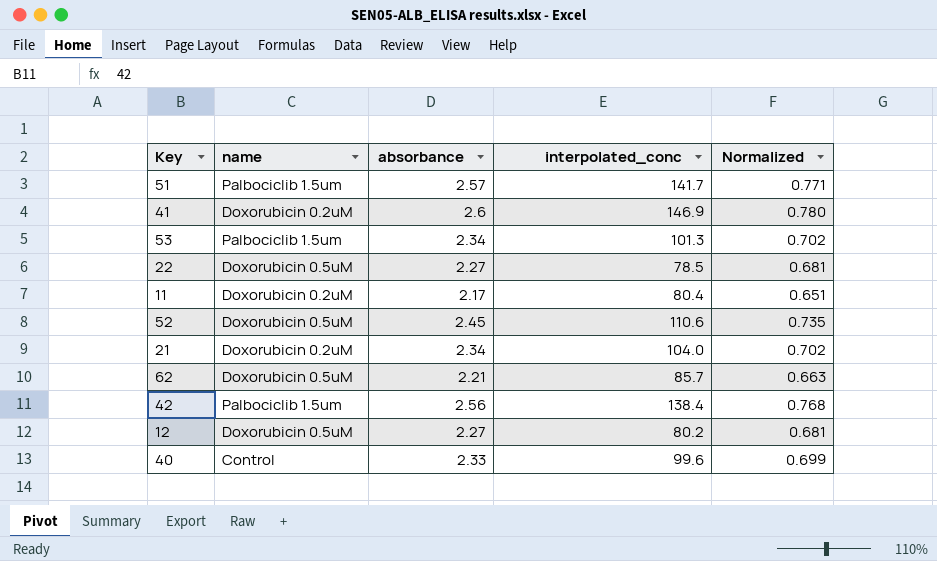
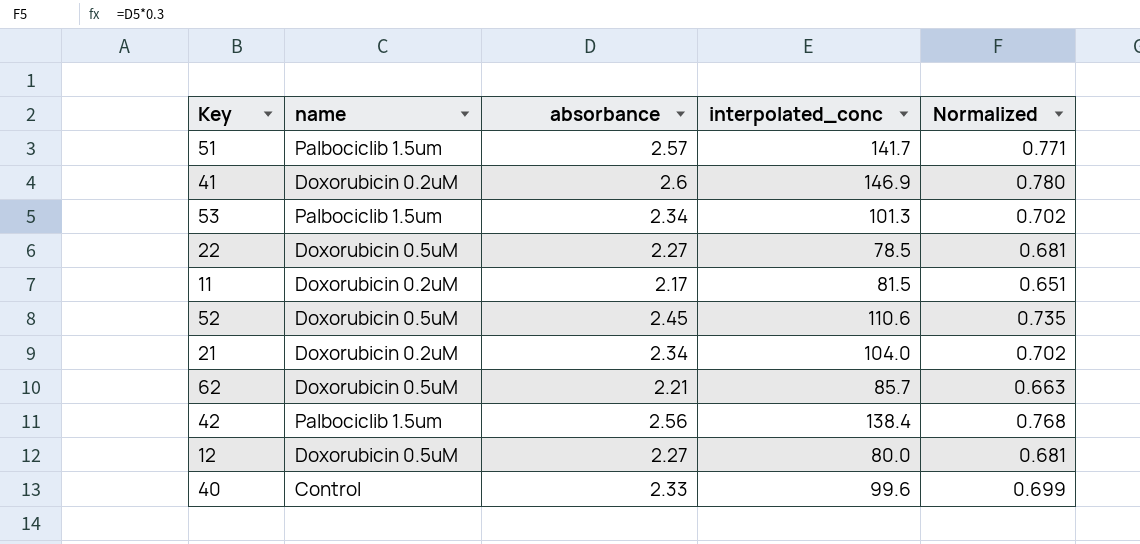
11 | interpolated_conc: 80.4 -> 81.5
12 | interpolated_conc: 80.2 -> 80.0

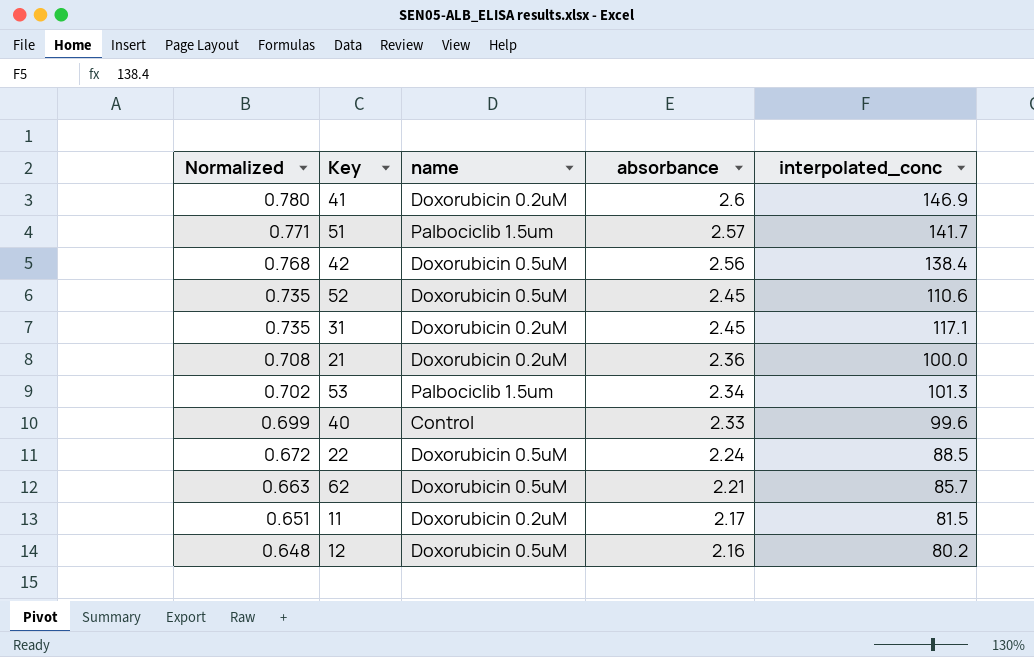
row order: none -> Normalized descending
column Normalized | position: 5 -> 1
42 | name: Palbociclib 1.5um -> Doxorubicin 0.5uM
row 31: none -> 0.735 | Doxorubicin 0.2uM | 2.45 | 117.1
21 | Normalized: 0.702 -> 0.708
21 | absorbance: 2.34 -> 2.36
21 | interpolated_conc: 104.0 -> 100.0
22 | Normalized: 0.681 -> 0.672
22 | absorbance: 2.27 -> 2.24
22 | interpolated_conc: 78.5 -> 88.5
12 | Normalized: 0.681 -> 0.648
12 | absorbance: 2.27 -> 2.16
12 | interpolated_conc: 80.0 -> 80.2

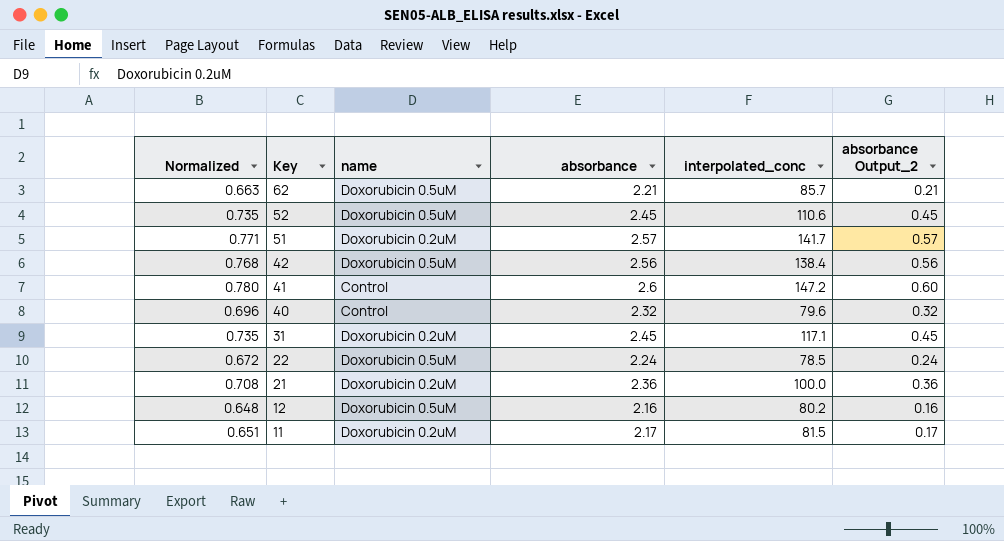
row order: Normalized descending -> Key descending
column absorbance Output_2 | formula: none -> [absorbance] - 2
row 53: 0.702 | Palbociclib 1.5um | 2.34 | 101.3 -> none
51 | name: Palbociclib 1.5um -> Doxorubicin 0.2uM
41 | name: Doxorubicin 0.2uM -> Control
41 | interpolated_conc: 146.9 -> 147.2
40 | Normalized: 0.699 -> 0.696
40 | absorbance: 2.33 -> 2.32
40 | interpolated_conc: 99.6 -> 79.6
22 | interpolated_conc: 88.5 -> 78.5

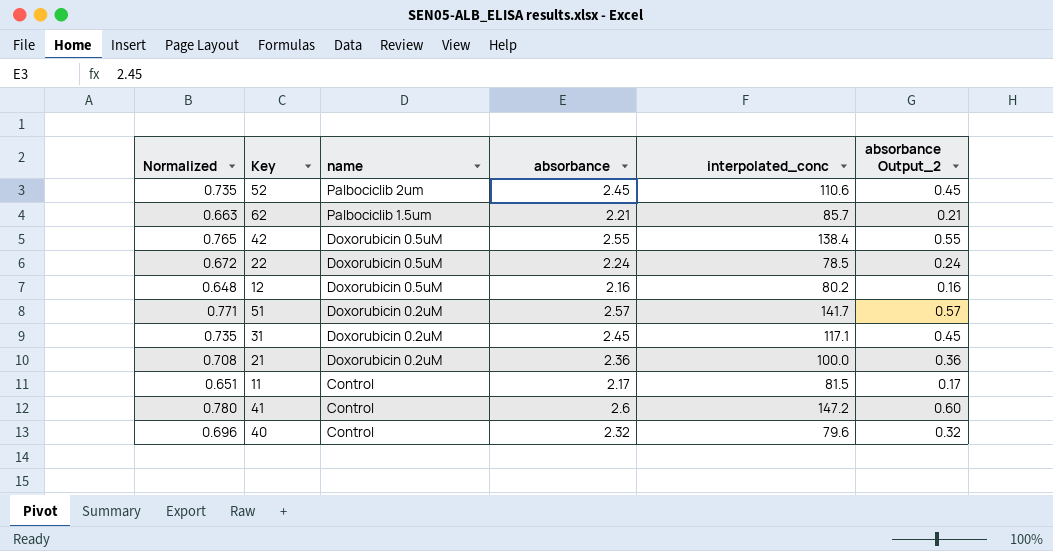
row order: Key descending -> name descending
52 | name: Doxorubicin 0.5uM -> Palbociclib 2um
62 | name: Doxorubicin 0.5uM -> Palbociclib 1.5um
42 | Normalized: 0.768 -> 0.765
42 | absorbance: 2.56 -> 2.55
42 | absorbance Output_2: 0.56 -> 0.55
11 | name: Doxorubicin 0.2uM -> Control

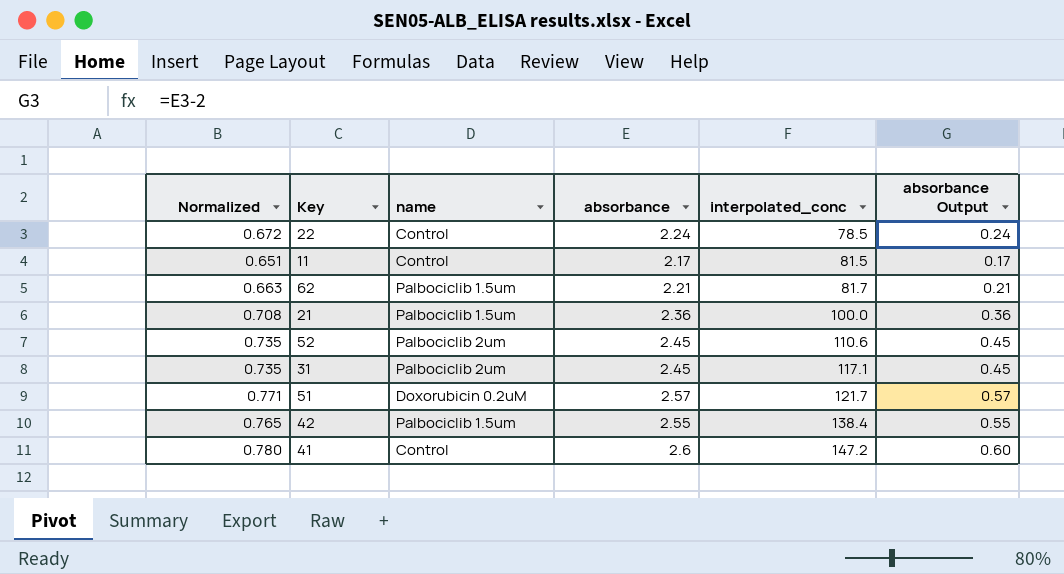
row order: name descending -> interpolated_conc ascending
column name: absorbance Output_2 -> absorbance Output
row 12: 0.648 | Doxorubicin 0.5uM | 2.16 | 80.2 | 0.16 -> none
row 40: 0.696 | Control | 2.32 | 79.6 | 0.32 -> none
22 | name: Doxorubicin 0.5uM -> Control
62 | interpolated_conc: 85.7 -> 81.7
21 | name: Doxorubicin 0.2uM -> Palbociclib 1.5um
31 | name: Doxorubicin 0.2uM -> Palbociclib 2um
51 | interpolated_conc: 141.7 -> 121.7
42 | name: Doxorubicin 0.5uM -> Palbociclib 1.5um

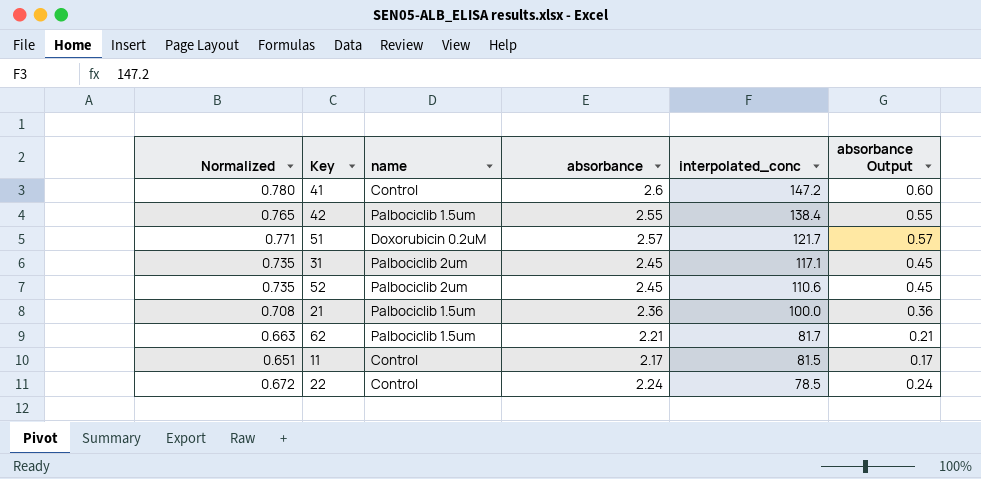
row order: interpolated_conc ascending -> interpolated_conc descending

